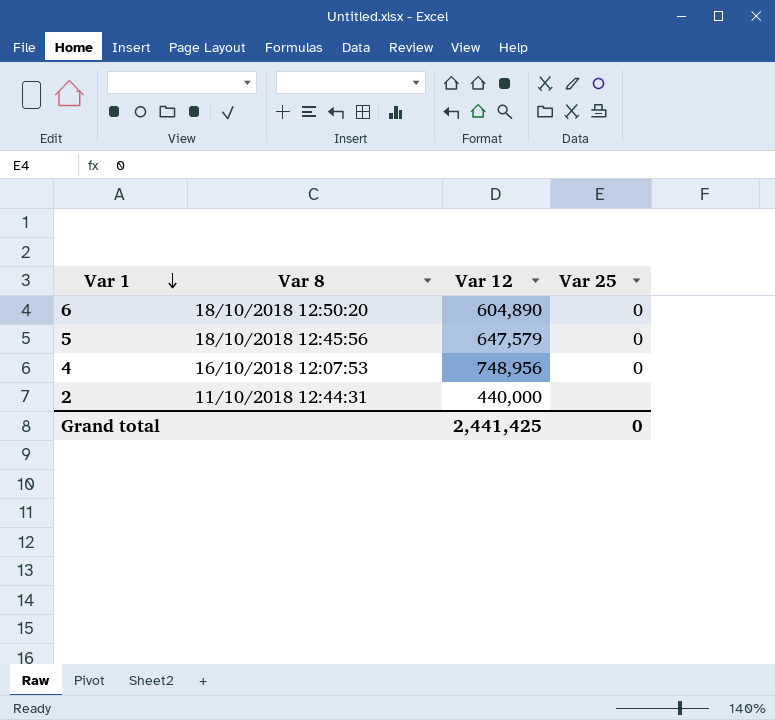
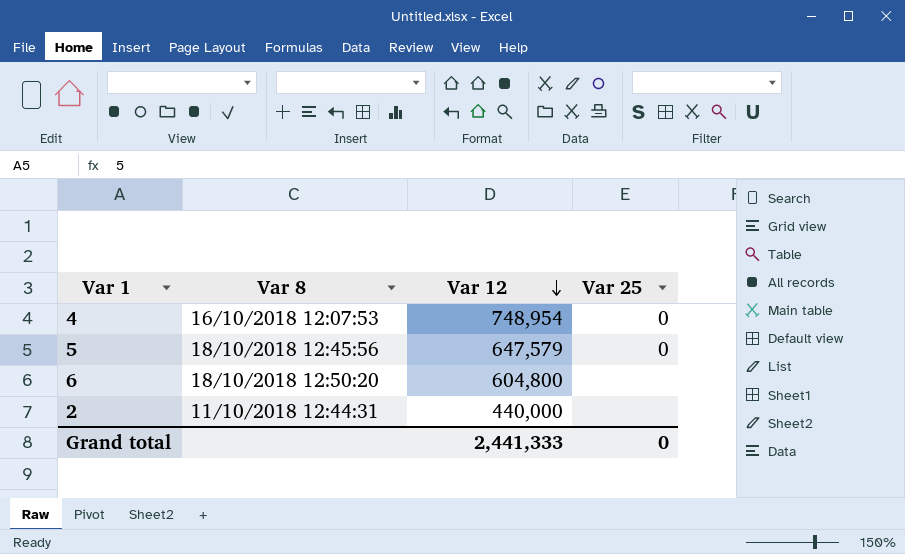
row order: Var 1 descending -> Var 12 descending
4 | Var 12: 748,956 -> 748,954
6 | Var 12: 604,890 -> 604,800
6 | Var 25: 0 -> none
Grand total | Var 12: 2,441,425 -> 2,441,333

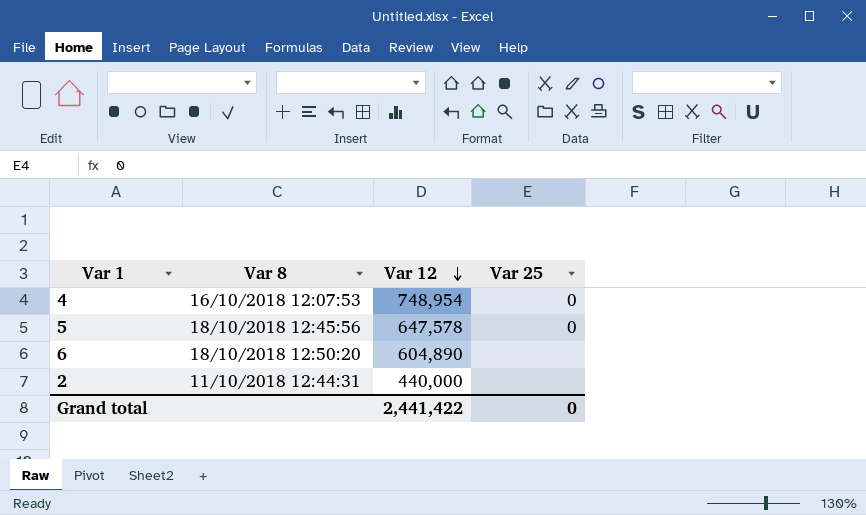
5 | Var 12: 647,579 -> 647,578
6 | Var 12: 604,800 -> 604,890
Grand total | Var 12: 2,441,333 -> 2,441,422

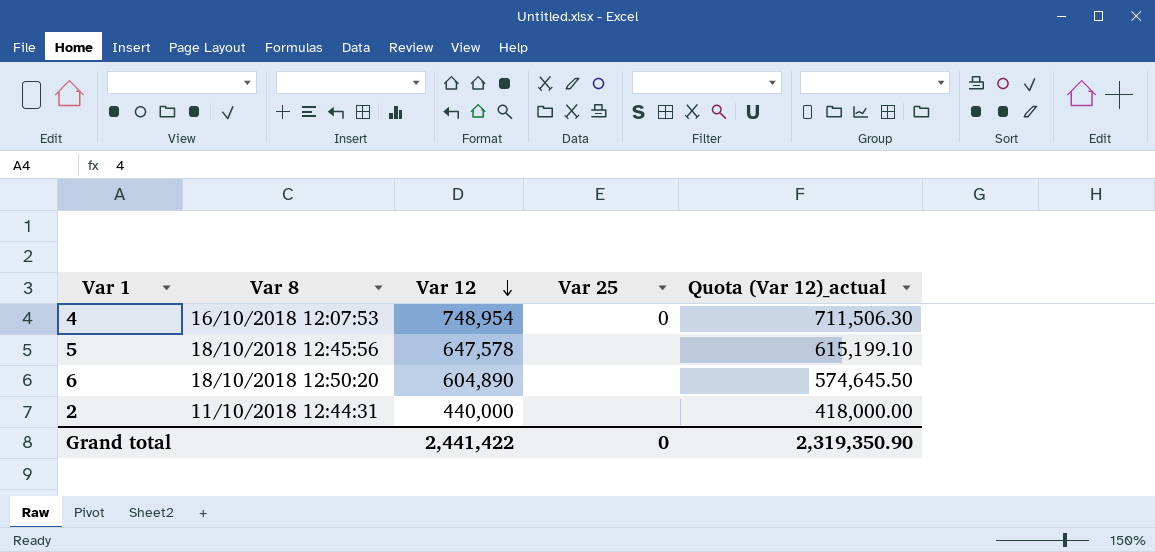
column Quota (Var 12)_actual | formula: none -> [Var 12] * 0.95
5 | Var 25: 0 -> none

